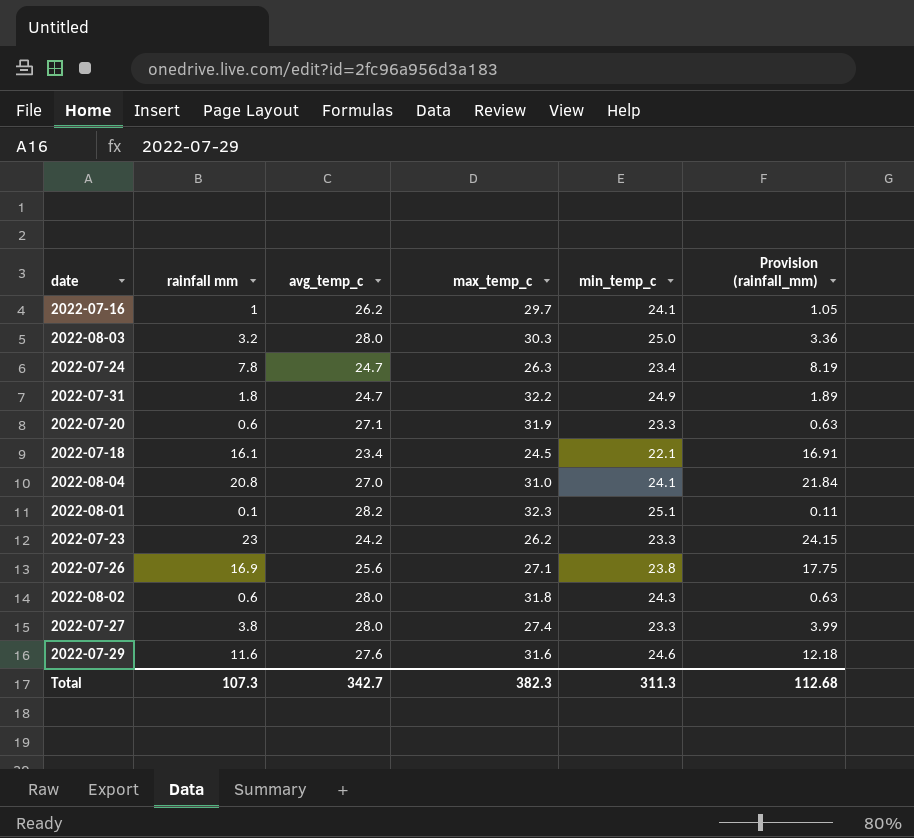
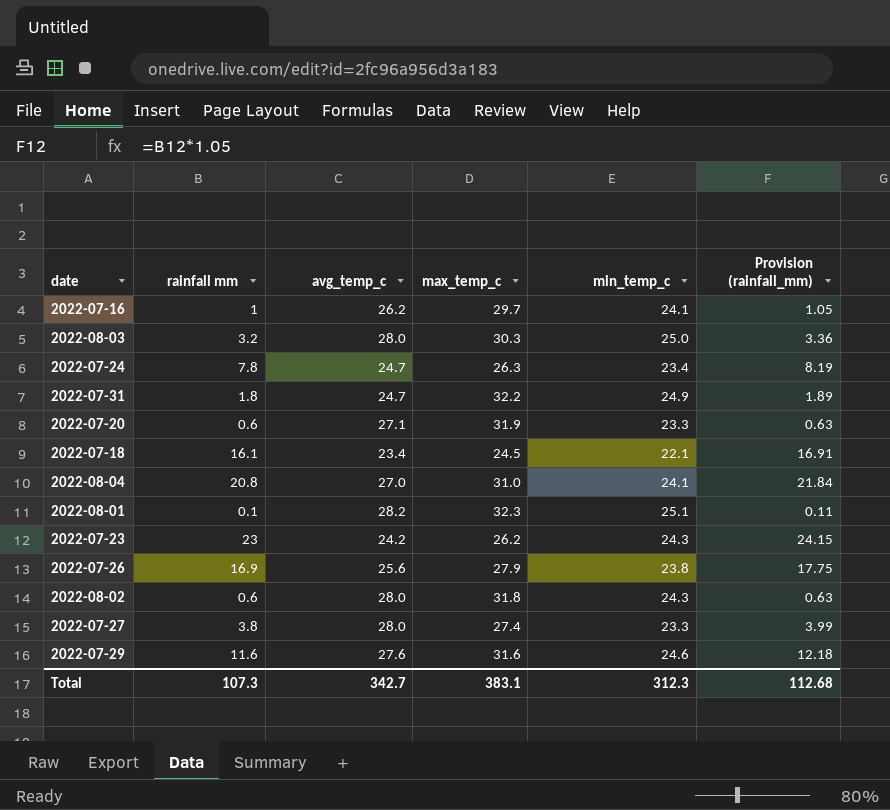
2022-07-23 | min_temp_c: 23.3 -> 24.3
2022-07-26 | max_temp_c: 27.1 -> 27.9
Total | max_temp_c: 382.3 -> 383.1
Total | min_temp_c: 311.3 -> 312.3

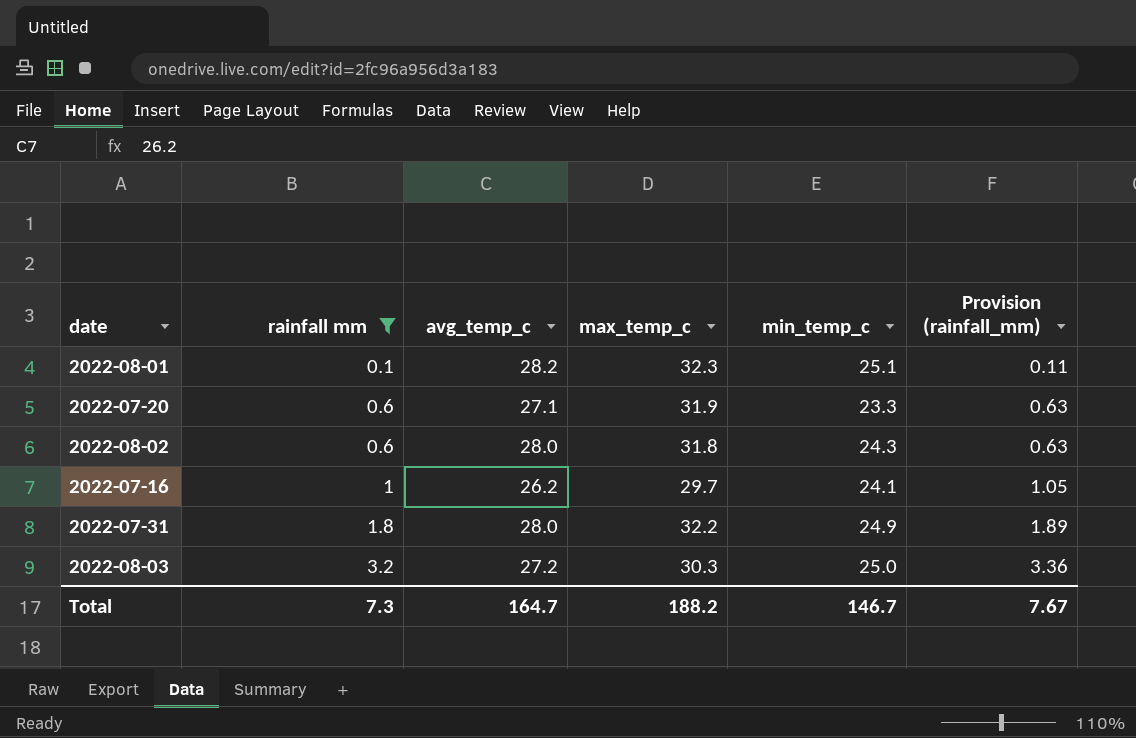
filter: none -> rainfall mm <= 3.2
row order: none -> rainfall mm ascending
2022-07-31 | avg_temp_c: 24.7 -> 28.0
2022-08-03 | avg_temp_c: 28.0 -> 27.2
Total | rainfall mm: 107.3 -> 7.3
Total | avg_temp_c: 342.7 -> 164.7
Total | max_temp_c: 383.1 -> 188.2
Total | min_temp_c: 312.3 -> 146.7
Total | Provision (rainfall_mm): 112.68 -> 7.67

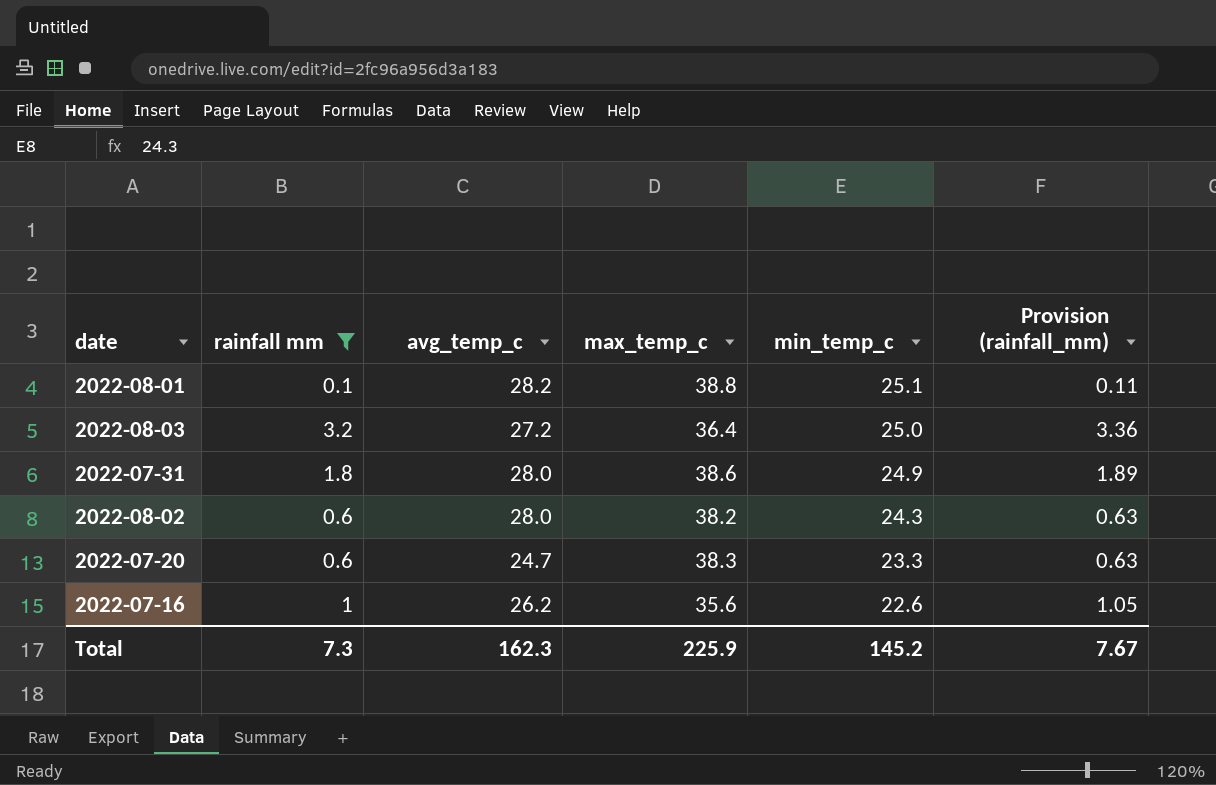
row order: rainfall mm ascending -> min_temp_c descending
2022-08-01 | max_temp_c: 32.3 -> 38.8
2022-08-03 | max_temp_c: 30.3 -> 36.4
2022-07-31 | max_temp_c: 32.2 -> 38.6
2022-08-02 | max_temp_c: 31.8 -> 38.2
2022-07-20 | avg_temp_c: 27.1 -> 24.7
2022-07-20 | max_temp_c: 31.9 -> 38.3
2022-07-16 | max_temp_c: 29.7 -> 35.6
2022-07-16 | min_temp_c: 24.1 -> 22.6
Total | avg_temp_c: 164.7 -> 162.3
Total | max_temp_c: 188.2 -> 225.9
Total | min_temp_c: 146.7 -> 145.2

